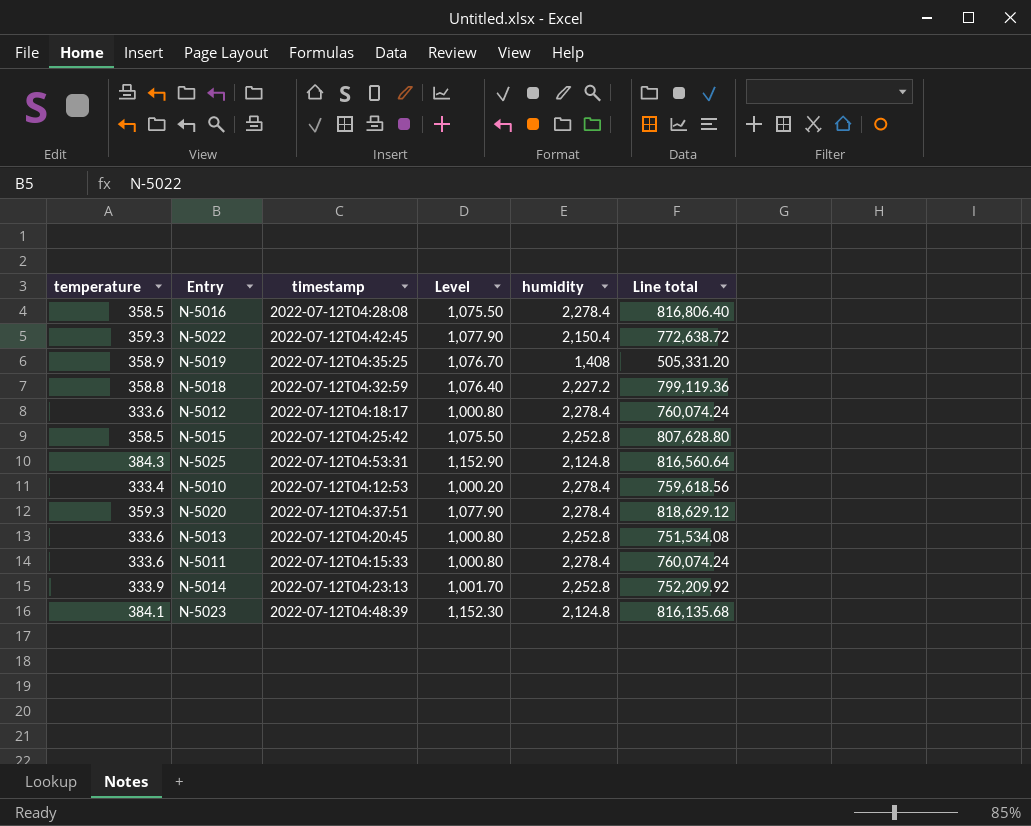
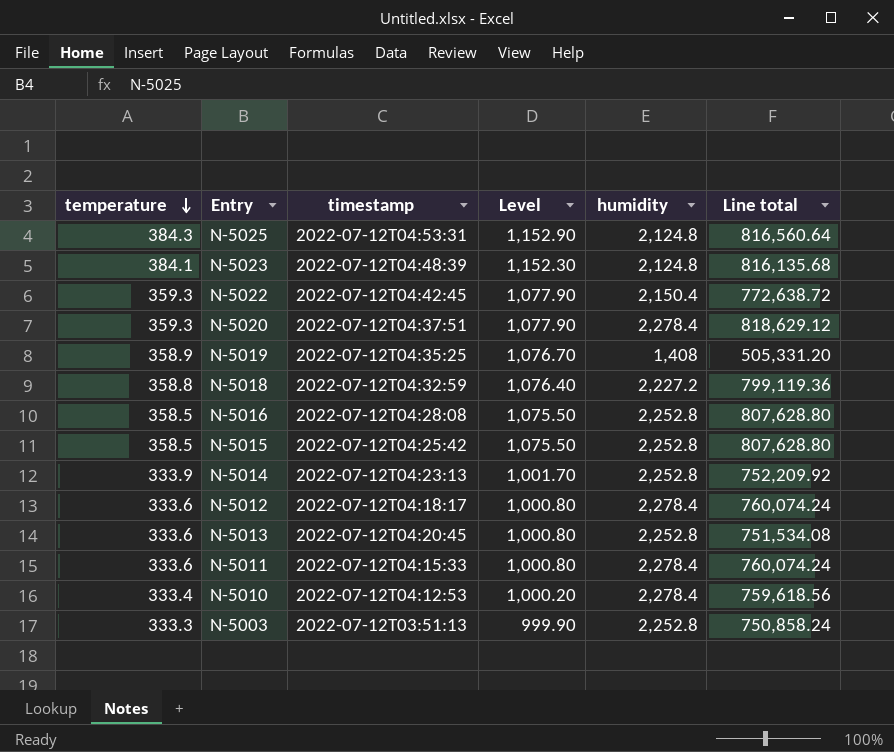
row order: none -> temperature descending
N-5016 | humidity: 2,278.4 -> 2,252.8
N-5016 | Line total: 816,806.40 -> 807,628.80
row N-5003: none -> 333.3 | 2022-07-12T03:51:13 | 999.90 | 2,252.8 | 750,858.24

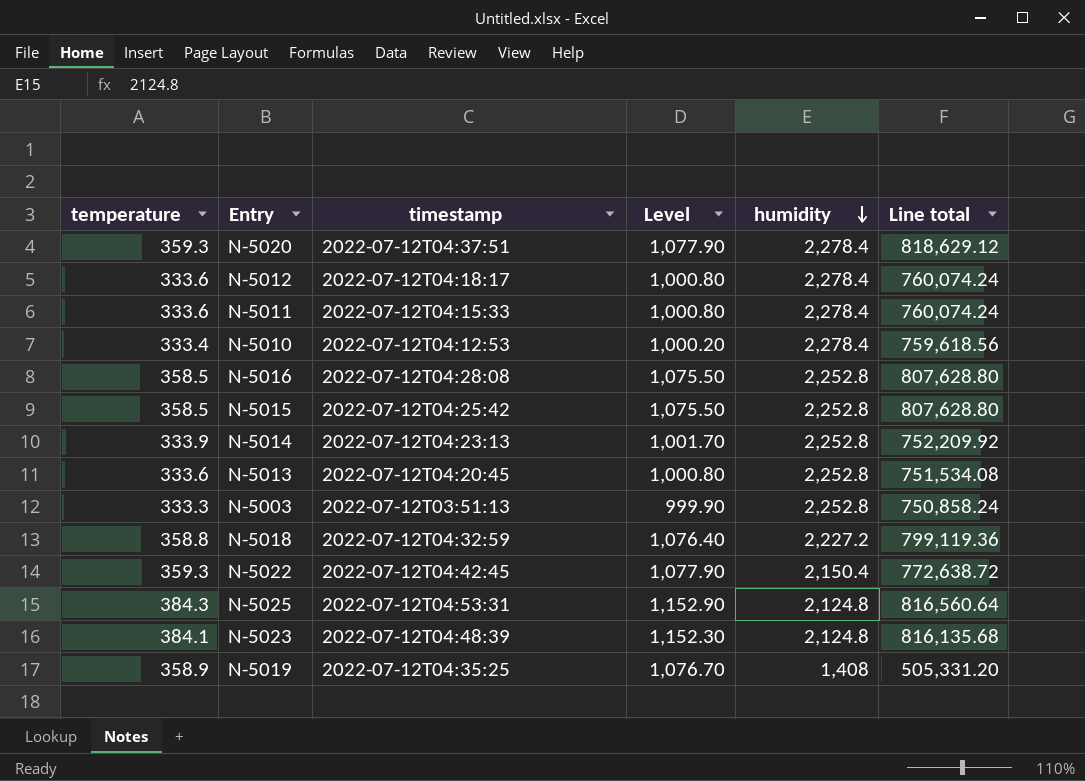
row order: temperature descending -> humidity descending

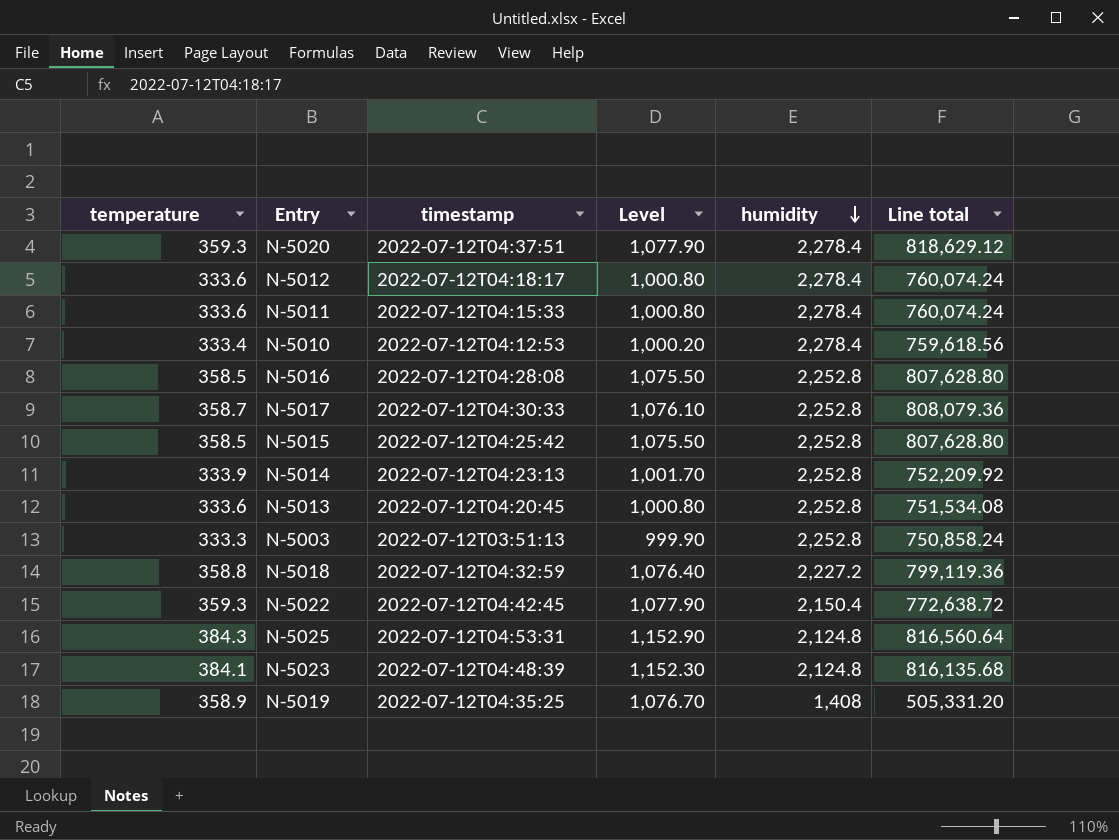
row N-5017: none -> 358.7 | 2022-07-12T04:30:33 | 1,076.10 | 2,252.8 | 808,079.36

